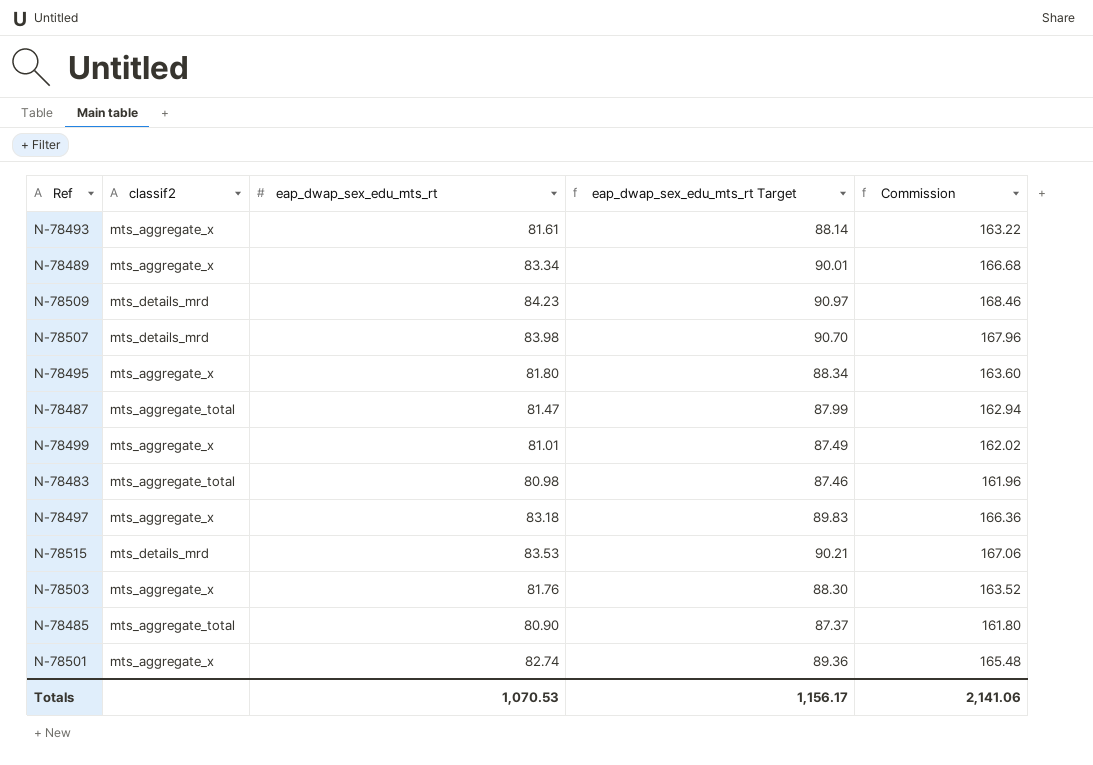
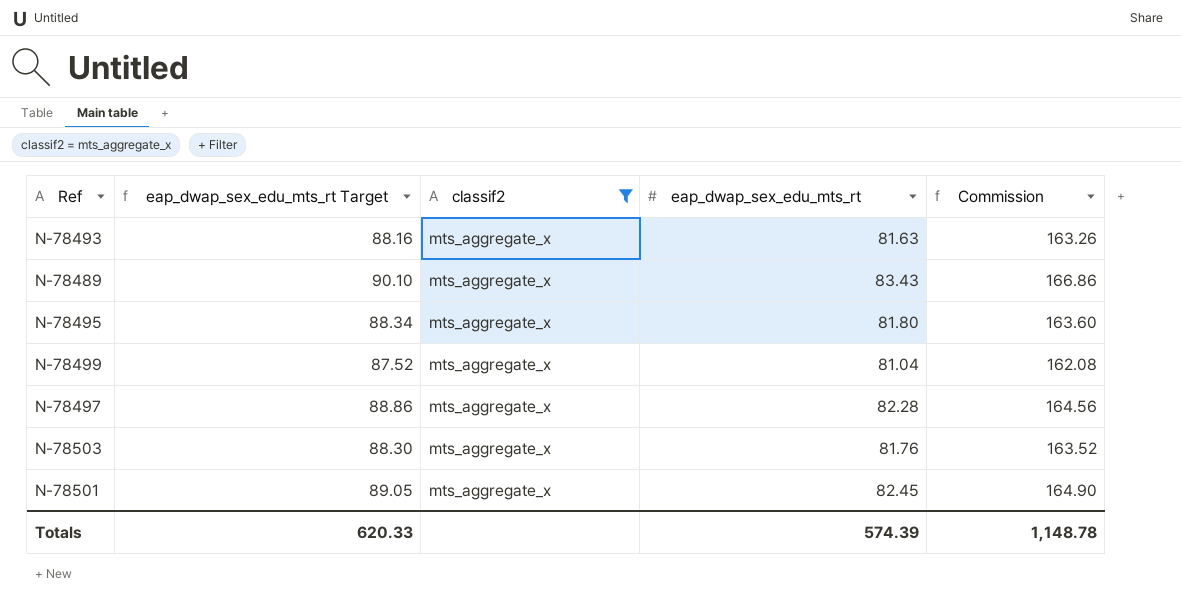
filter: none -> classif2 = mts_aggregate_x
column eap_dwap_sex_edu_mts_rt Target | position: 4 -> 2
N-78493 | eap_dwap_sex_edu_mts_rt Target: 88.14 -> 88.16
N-78493 | eap_dwap_sex_edu_mts_rt: 81.61 -> 81.63
N-78493 | Commission: 163.22 -> 163.26
N-78489 | eap_dwap_sex_edu_mts_rt Target: 90.01 -> 90.10
N-78489 | eap_dwap_sex_edu_mts_rt: 83.34 -> 83.43
N-78489 | Commission: 166.68 -> 166.86
N-78499 | eap_dwap_sex_edu_mts_rt Target: 87.49 -> 87.52
N-78499 | eap_dwap_sex_edu_mts_rt: 81.01 -> 81.04
N-78499 | Commission: 162.02 -> 162.08
N-78497 | eap_dwap_sex_edu_mts_rt Target: 89.83 -> 88.86
N-78497 | eap_dwap_sex_edu_mts_rt: 83.18 -> 82.28
N-78497 | Commission: 166.36 -> 164.56
N-78501 | eap_dwap_sex_edu_mts_rt Target: 89.36 -> 89.05
N-78501 | eap_dwap_sex_edu_mts_rt: 82.74 -> 82.45
N-78501 | Commission: 165.48 -> 164.90
Totals | eap_dwap_sex_edu_mts_rt Target: 1,156.17 -> 620.33
Totals | eap_dwap_sex_edu_mts_rt: 1,070.53 -> 574.39
Totals | Commission: 2,141.06 -> 1,148.78

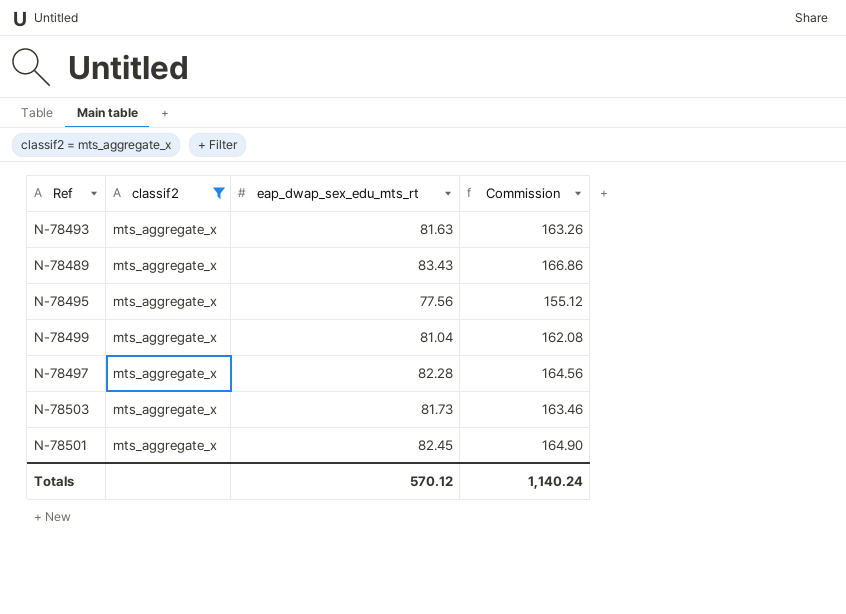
column eap_dwap_sex_edu_mts_rt Target | formula: [eap_dwap_sex_edu_mts_rt] * 1.08 -> none
N-78495 | eap_dwap_sex_edu_mts_rt: 81.80 -> 77.56
N-78495 | Commission: 163.60 -> 155.12
N-78503 | eap_dwap_sex_edu_mts_rt: 81.76 -> 81.73
N-78503 | Commission: 163.52 -> 163.46
Totals | eap_dwap_sex_edu_mts_rt: 574.39 -> 570.12
Totals | Commission: 1,148.78 -> 1,140.24

